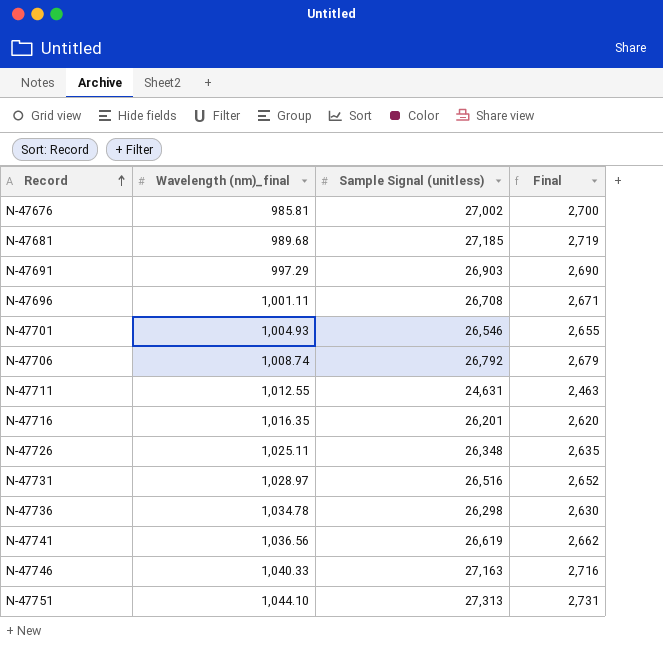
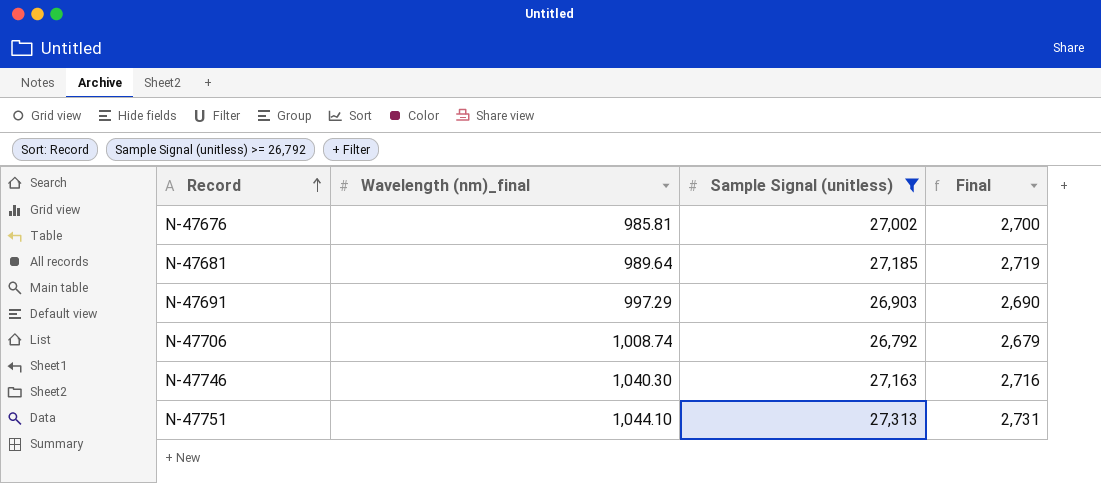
filter: none -> Sample Signal (unitless) >= 26,792
N-47681 | Wavelength (nm)_final: 989.68 -> 989.64
N-47746 | Wavelength (nm)_final: 1,040.33 -> 1,040.30

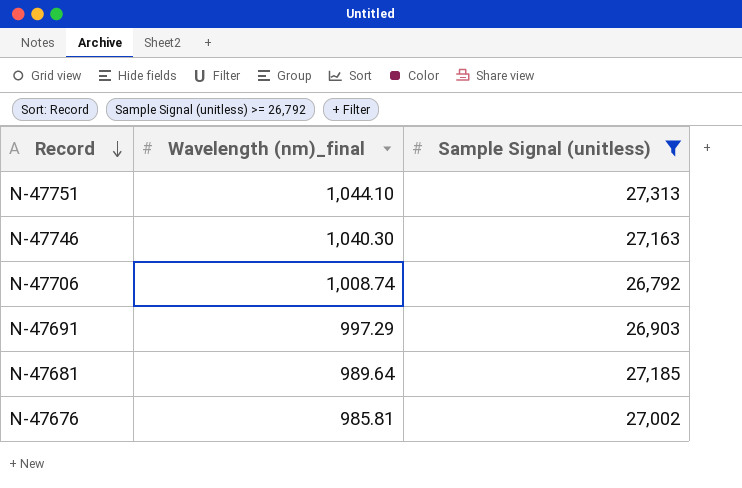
row order: Record ascending -> Record descending
column Final | formula: [Sample Signal (unitless)] * 0.1 -> none

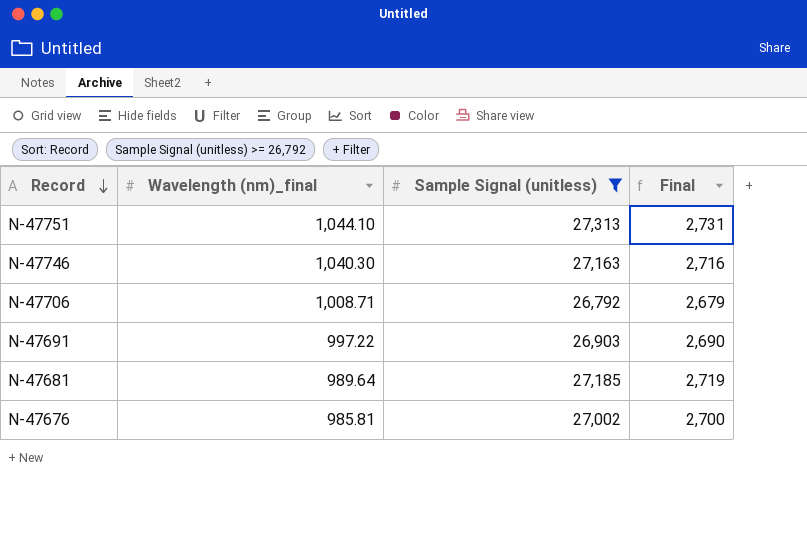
column Final | formula: none -> [Sample Signal (unitless)] * 0.1
N-47706 | Wavelength (nm)_final: 1,008.74 -> 1,008.71
N-47691 | Wavelength (nm)_final: 997.29 -> 997.22

